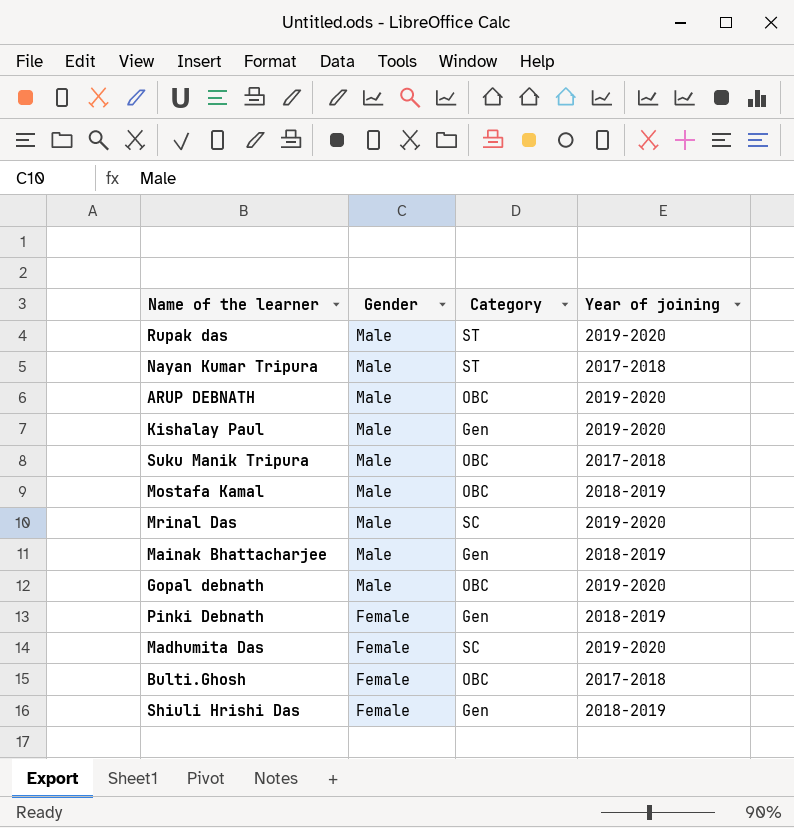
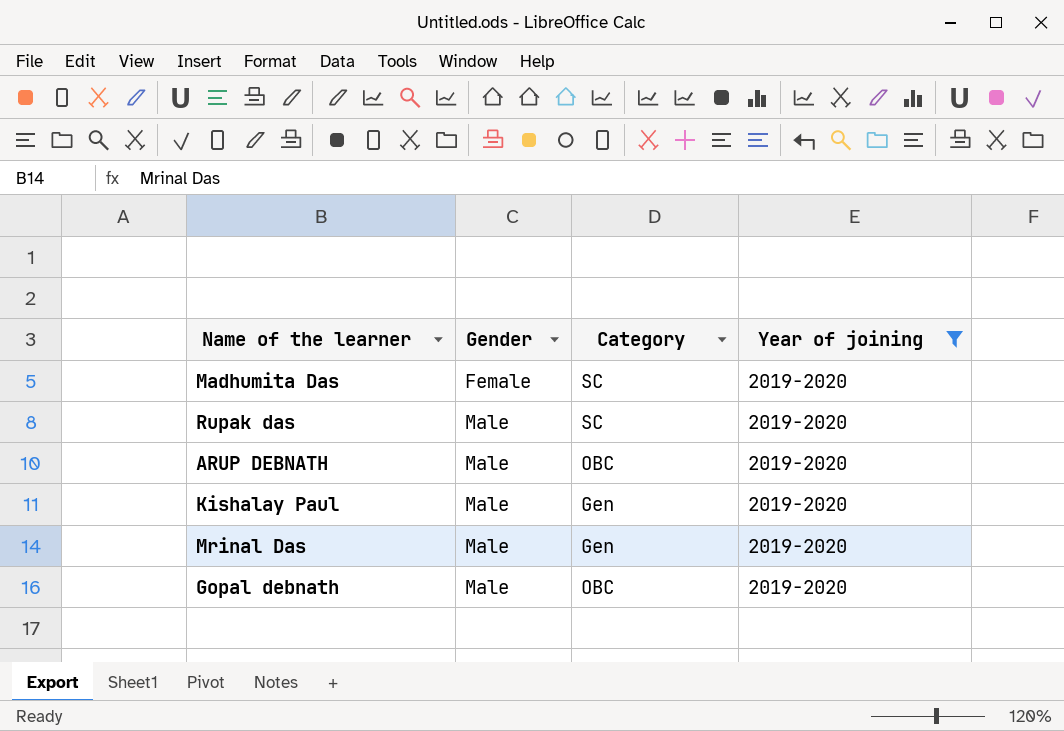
filter: none -> Year of joining = 2019-2020
row order: Gender descending -> Gender ascending
Rupak das | Category: ST -> SC
Mrinal Das | Category: SC -> Gen

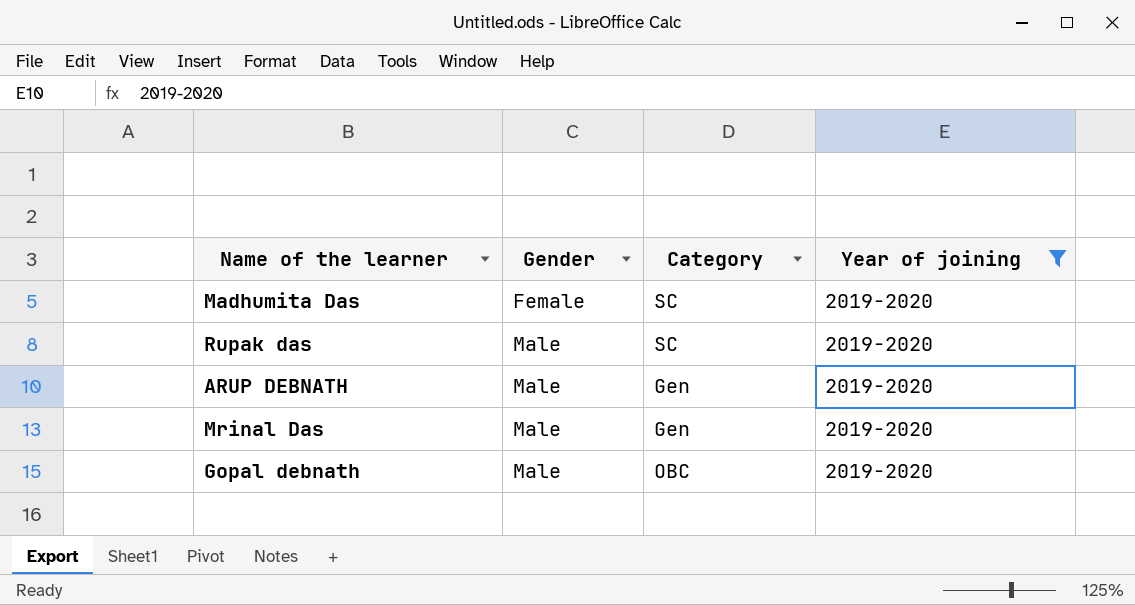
row Kishalay Paul: Male | Gen | 2019-2020 -> none
ARUP DEBNATH | Category: OBC -> Gen

